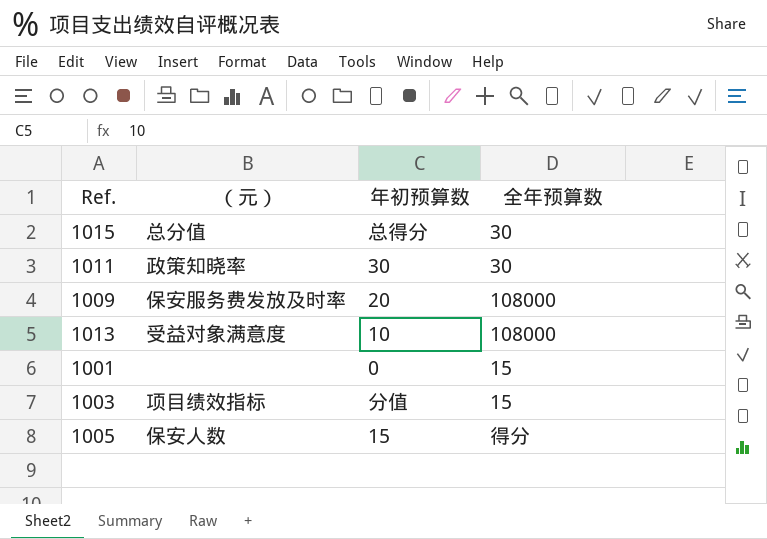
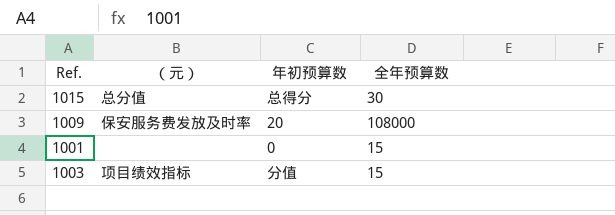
row 1011: 政策知晓率 | 30 | 30 -> none
row 1013: 受益对象满意度 | 10 | 108000 -> none
row 1005: 保安人数 | 15 | 得分 -> none

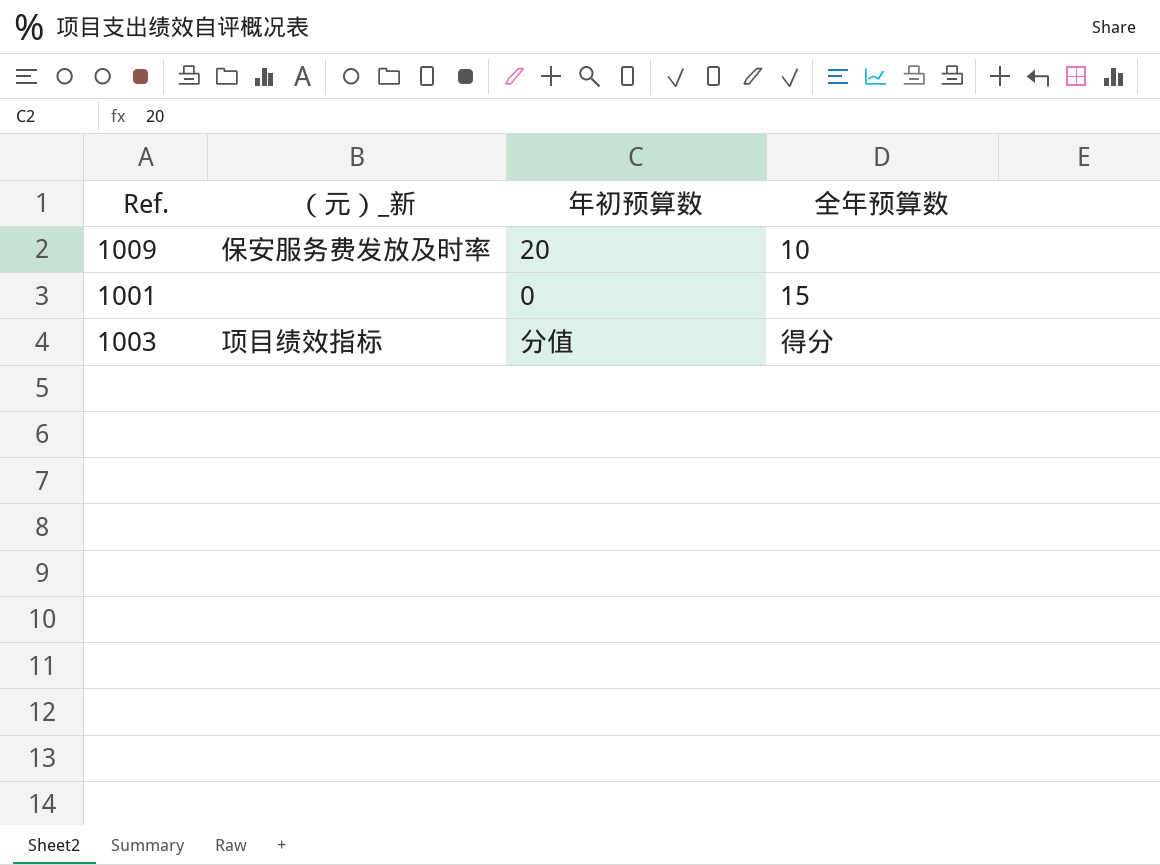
column name: （元） -> （元）_新
row 1015: 总分值 | 总得分 | 30 -> none
1009 | 全年预算数: 108000 -> 10
1003 | 全年预算数: 15 -> 得分

